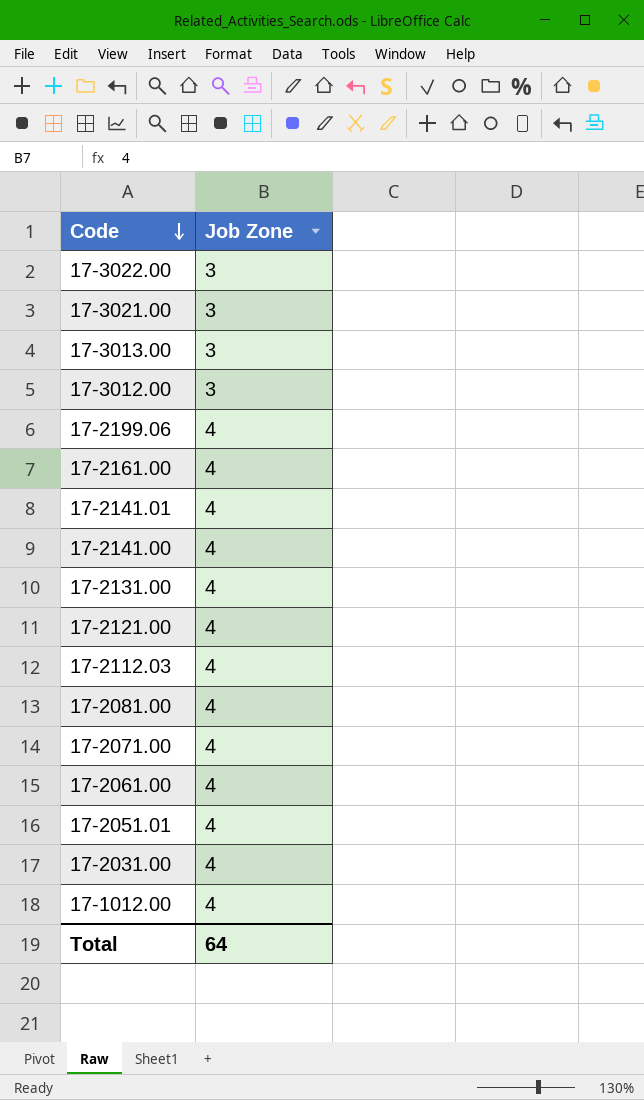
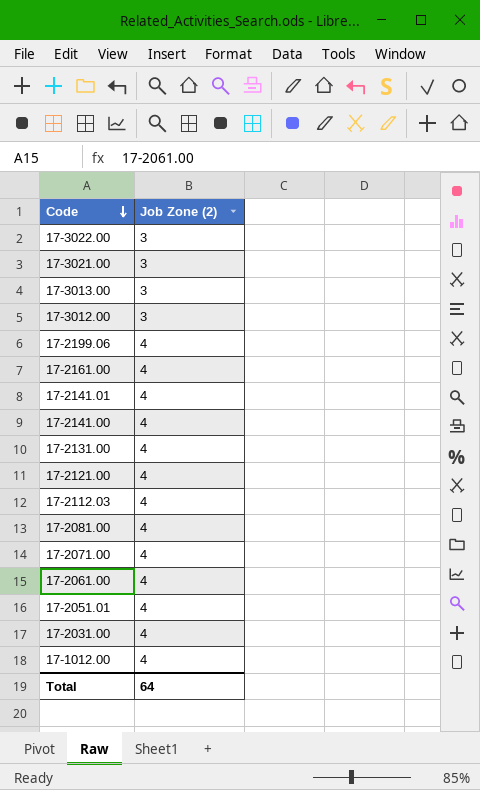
column name: Job Zone -> Job Zone (2)

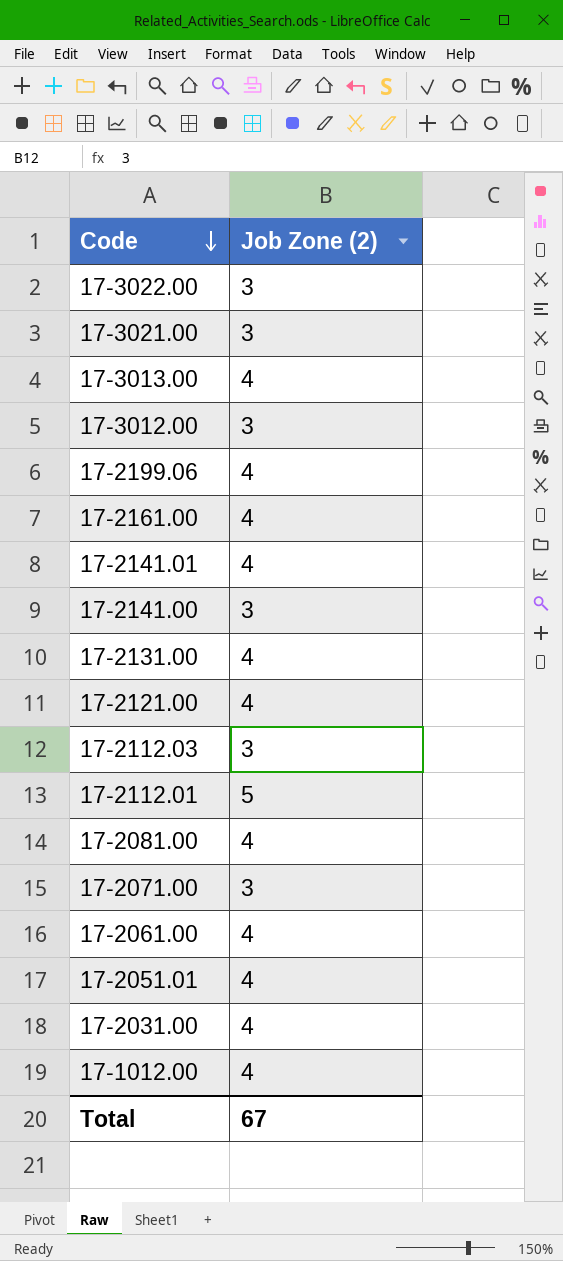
17-3013.00 | Job Zone (2): 3 -> 4
17-2141.00 | Job Zone (2): 4 -> 3
17-2112.03 | Job Zone (2): 4 -> 3
row 17-2112.01: none -> 5
17-2071.00 | Job Zone (2): 4 -> 3
Total | Job Zone (2): 64 -> 67

